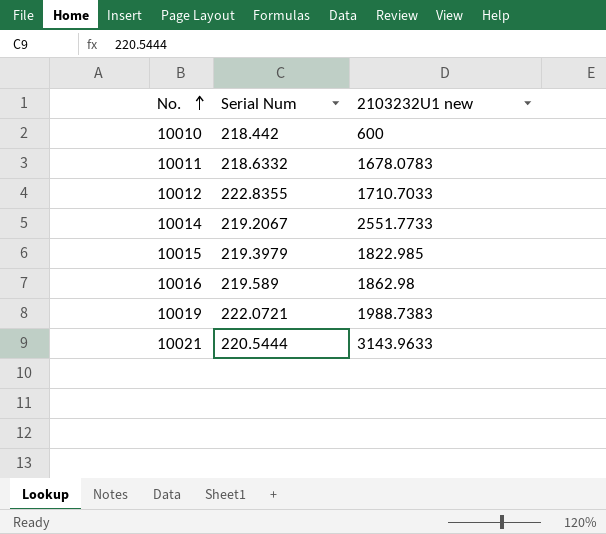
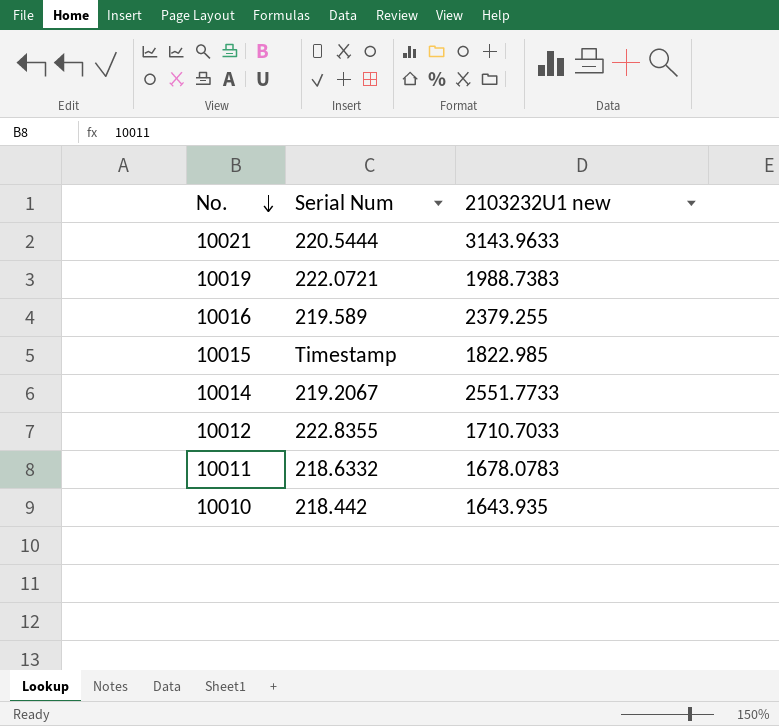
row order: No. ascending -> No. descending
10016 | 2103232U1 new: 1862.98 -> 2379.255
10015 | Serial Num: 219.3979 -> Timestamp
10010 | 2103232U1 new: 600 -> 1643.935

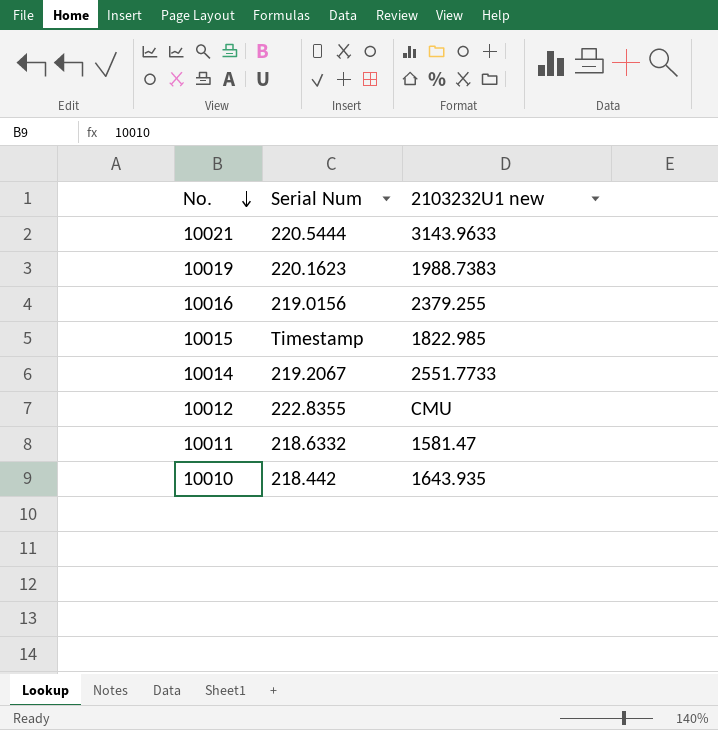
10019 | Serial Num: 222.0721 -> 220.1623
10016 | Serial Num: 219.589 -> 219.0156
10012 | 2103232U1 new: 1710.7033 -> CMU
10011 | 2103232U1 new: 1678.0783 -> 1581.47

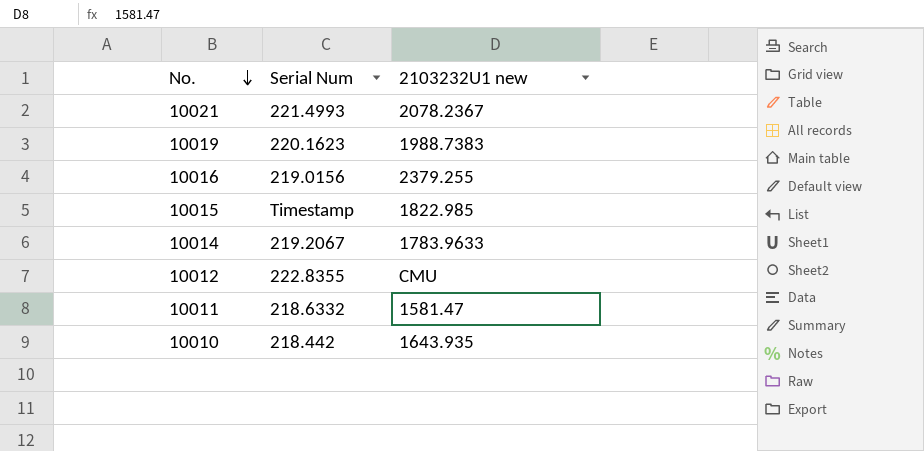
10021 | Serial Num: 220.5444 -> 221.4993
10021 | 2103232U1 new: 3143.9633 -> 2078.2367
10014 | 2103232U1 new: 2551.7733 -> 1783.9633

